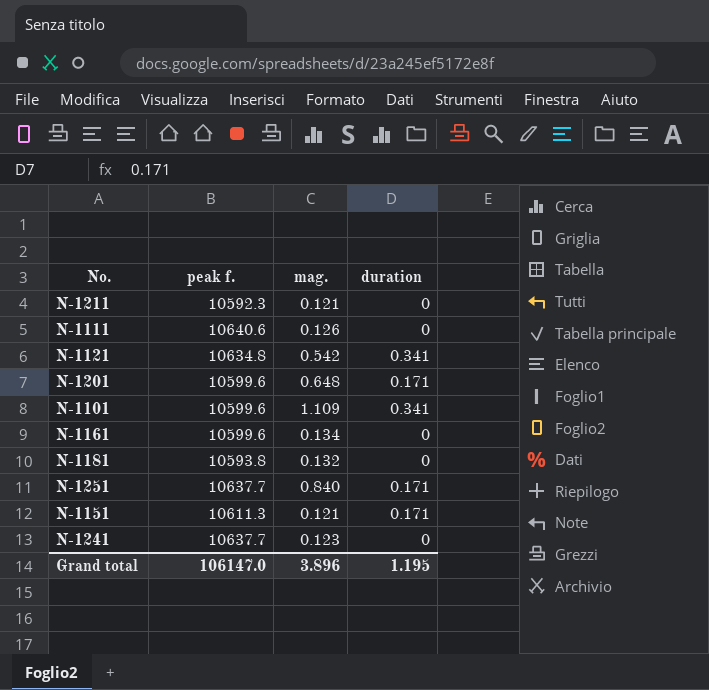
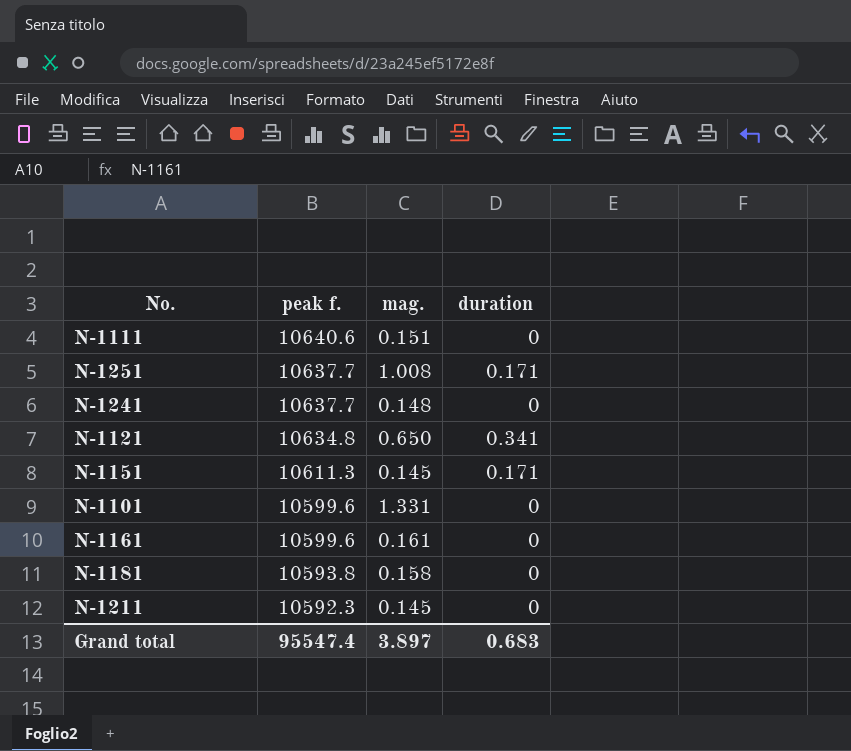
row order: none -> peak f. descending
row N-1201: 10599.6 | 0.648 | 0.171 -> none
N-1111 | mag.: 0.126 -> 0.151
N-1251 | mag.: 0.840 -> 1.008
N-1241 | mag.: 0.123 -> 0.148
N-1121 | mag.: 0.542 -> 0.650
N-1151 | mag.: 0.121 -> 0.145
N-1101 | mag.: 1.109 -> 1.331
N-1101 | duration: 0.341 -> 0
N-1161 | mag.: 0.134 -> 0.161
N-1181 | mag.: 0.132 -> 0.158
N-1211 | mag.: 0.121 -> 0.145
Grand total | peak f.: 106147.0 -> 95547.4
Grand total | mag.: 3.896 -> 3.897
Grand total | duration: 1.195 -> 0.683

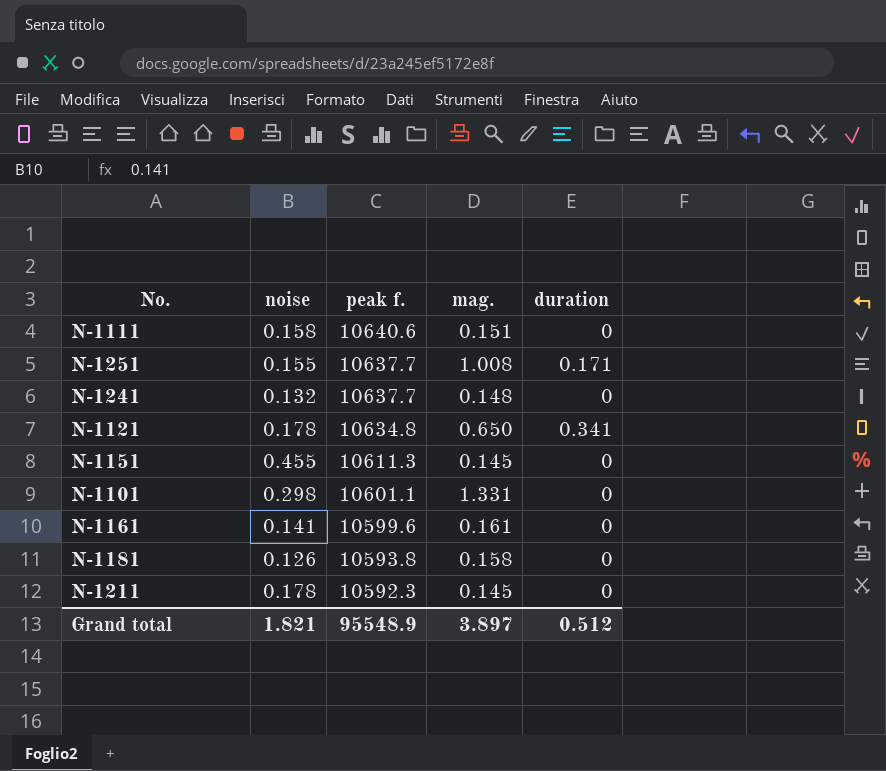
column noise | position: none -> 2
N-1151 | duration: 0.171 -> 0
N-1101 | peak f.: 10599.6 -> 10601.1
Grand total | peak f.: 95547.4 -> 95548.9
Grand total | duration: 0.683 -> 0.512

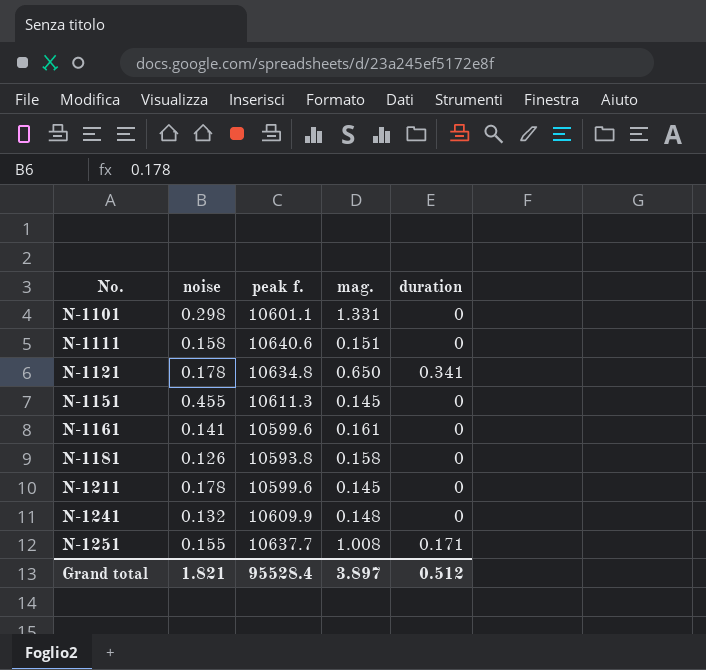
row order: peak f. descending -> No. ascending
N-1211 | peak f.: 10592.3 -> 10599.6
N-1241 | peak f.: 10637.7 -> 10609.9
Grand total | peak f.: 95548.9 -> 95528.4

